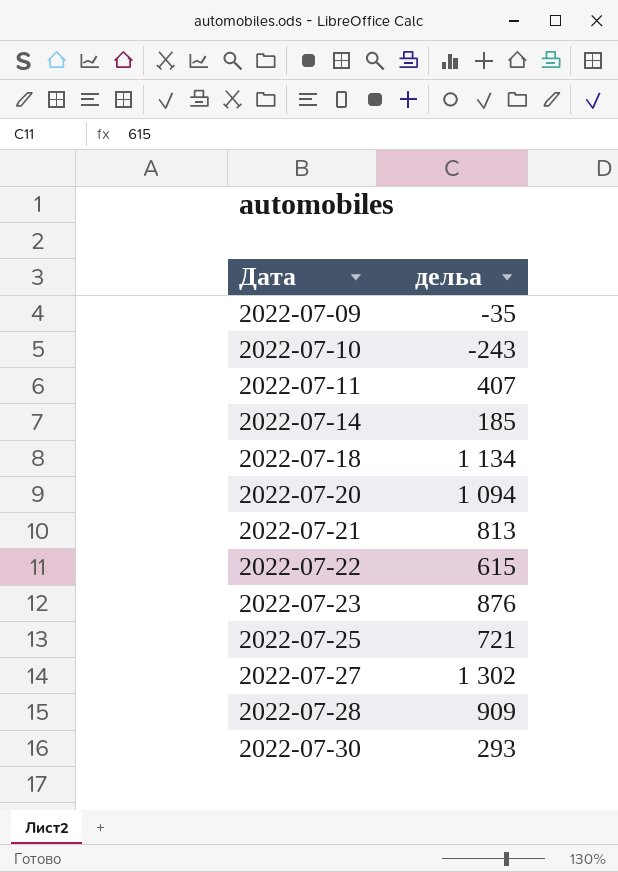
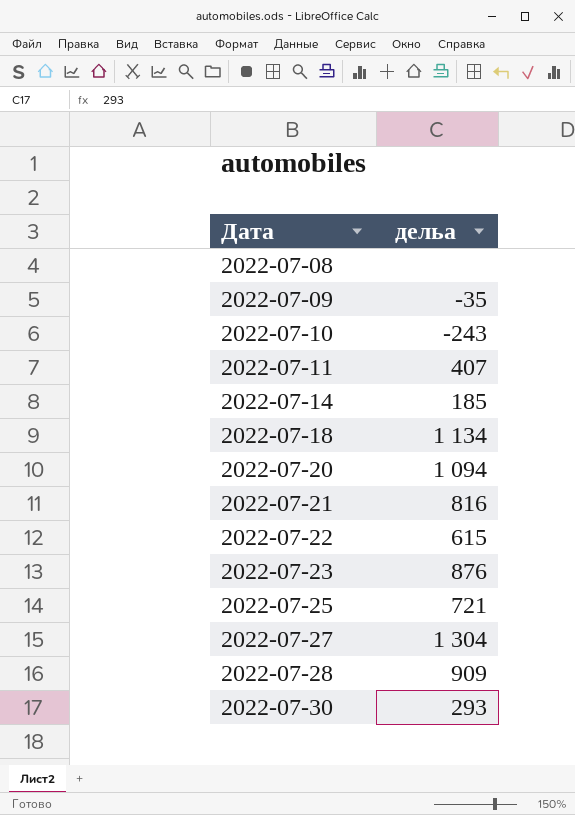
row 2022-07-08: none -> none
2022-07-21 | дельа: 813 -> 816
2022-07-27 | дельа: 1 302 -> 1 304

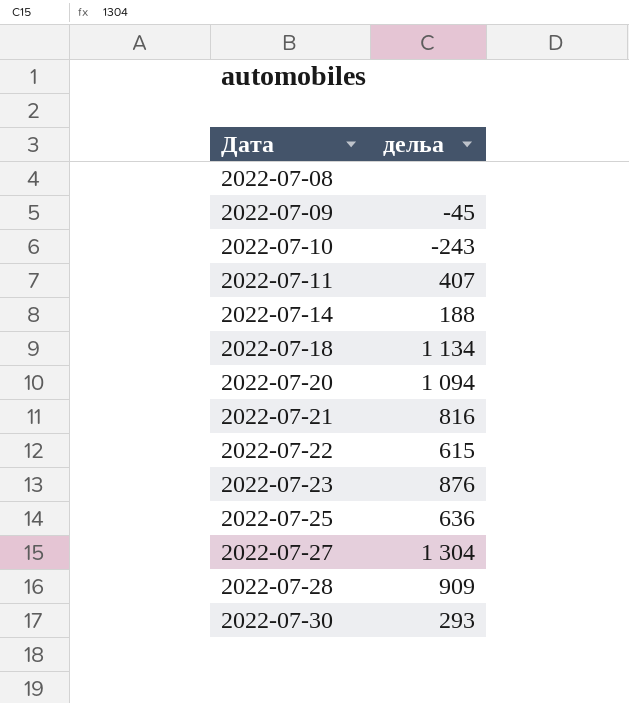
2022-07-09 | дельа: -35 -> -45
2022-07-14 | дельа: 185 -> 188
2022-07-25 | дельа: 721 -> 636

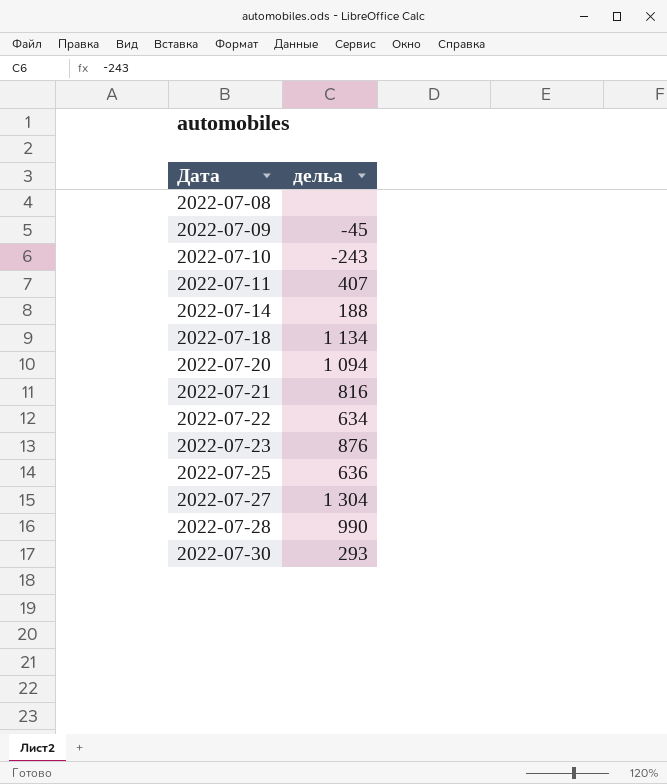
2022-07-22 | дельа: 615 -> 634
2022-07-28 | дельа: 909 -> 990

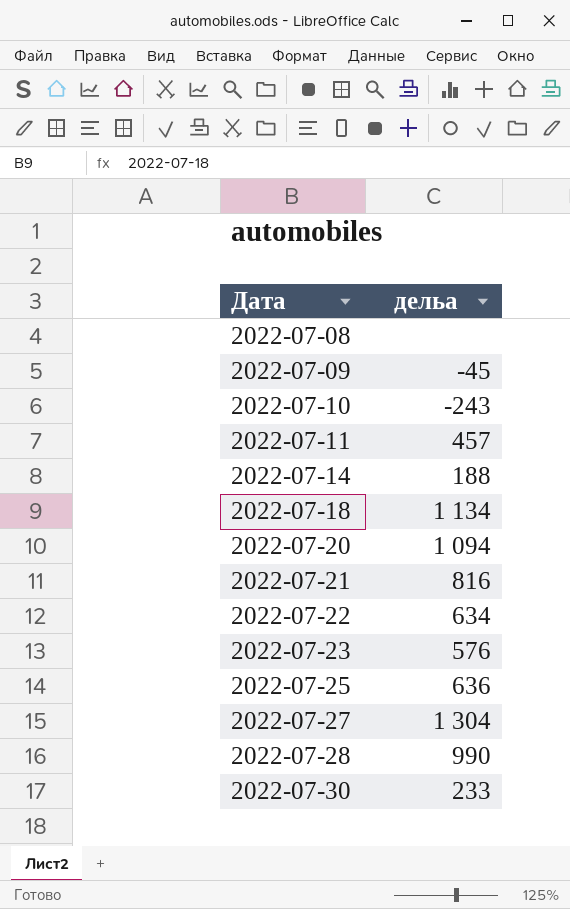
2022-07-11 | дельа: 407 -> 457
2022-07-23 | дельа: 876 -> 576
2022-07-30 | дельа: 293 -> 233

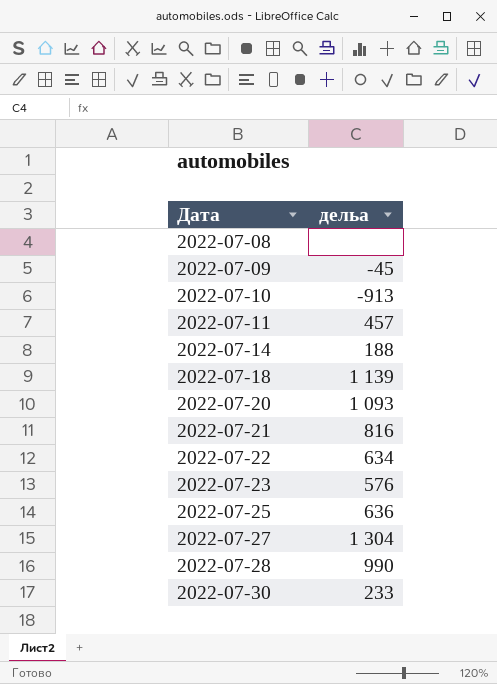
2022-07-10 | дельа: -243 -> -913
2022-07-18 | дельа: 1 134 -> 1 139
2022-07-20 | дельа: 1 094 -> 1 093

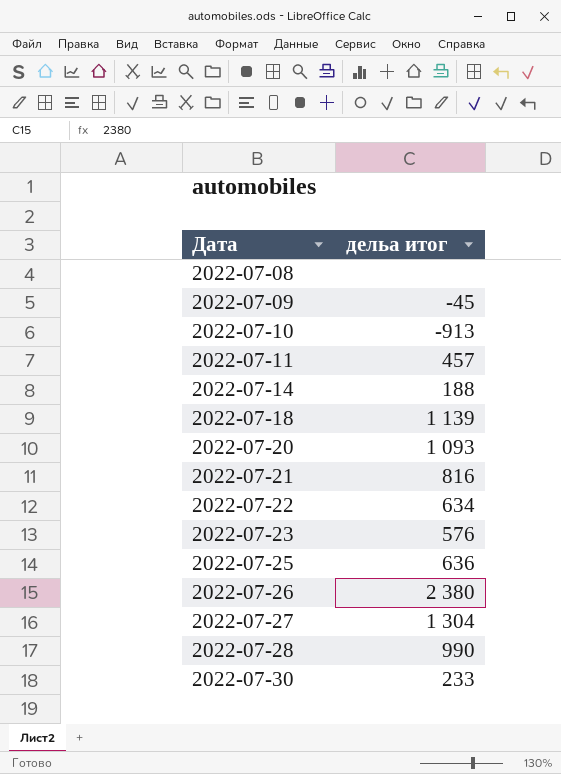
column name: дельа -> дельа итог
row 2022-07-26: none -> 2 380

